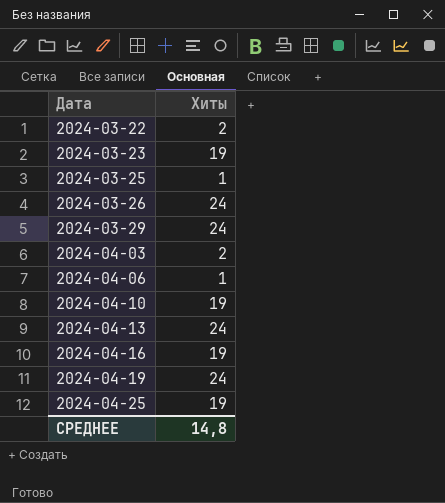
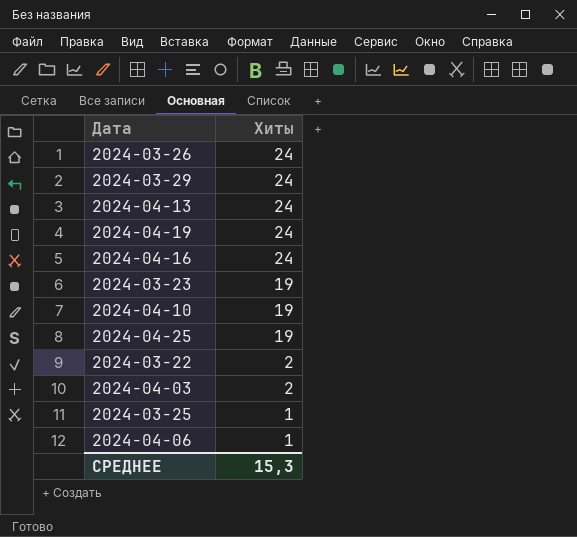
row order: Дата ascending -> Хиты descending
2024-04-16 | Хиты: 19 -> 24
СРЕДНЕЕ | Хиты: 14,8 -> 15,3

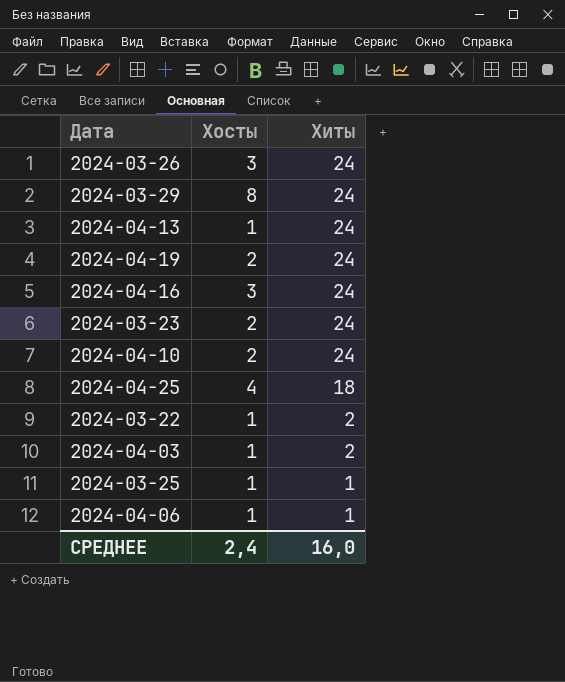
column Хосты | position: none -> 2
2024-03-23 | Хиты: 19 -> 24
2024-04-10 | Хиты: 19 -> 24
2024-04-25 | Хиты: 19 -> 18
СРЕДНЕЕ | Хиты: 15,3 -> 16,0

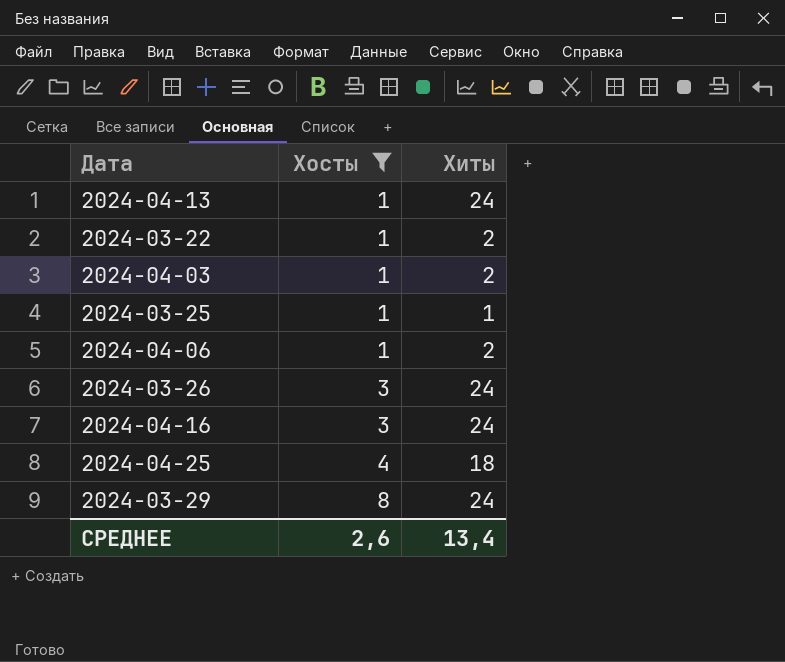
filter: none -> Хосты != 2
row order: Хиты descending -> Хосты ascending
2024-04-06 | Хиты: 1 -> 2
СРЕДНЕЕ | Хосты: 2,4 -> 2,6
СРЕДНЕЕ | Хиты: 16,0 -> 13,4

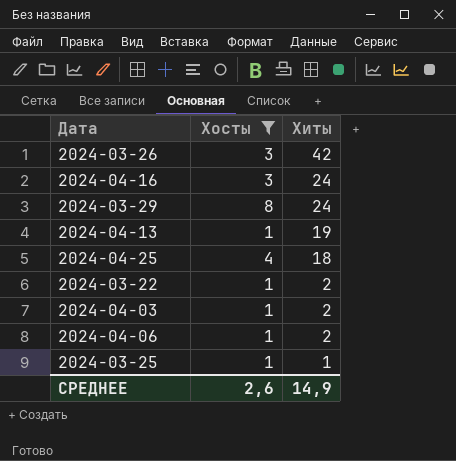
row order: Хосты ascending -> Хиты descending
2024-03-26 | Хиты: 24 -> 42
2024-04-13 | Хиты: 24 -> 19
СРЕДНЕЕ | Хиты: 13,4 -> 14,9

